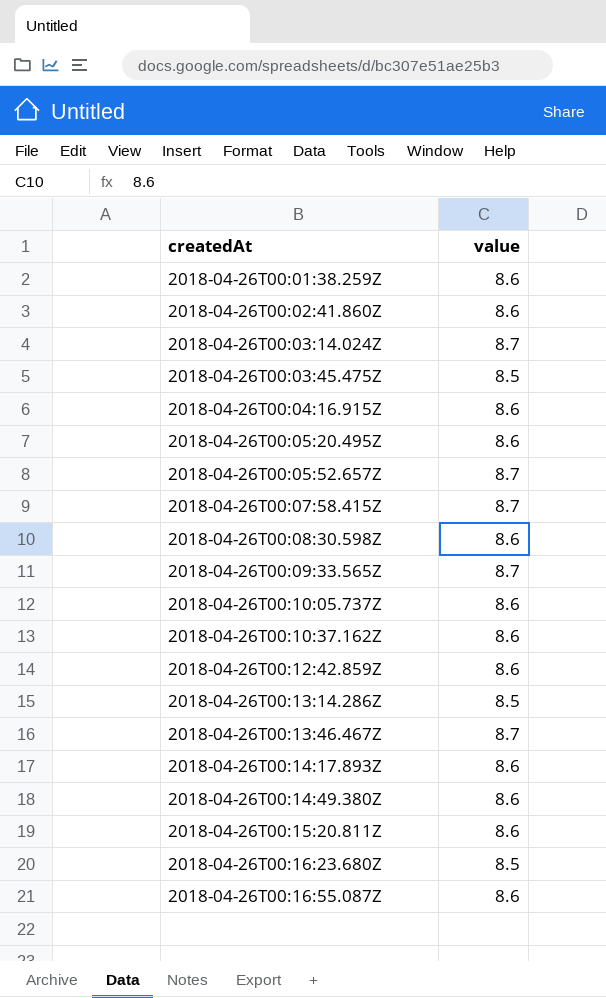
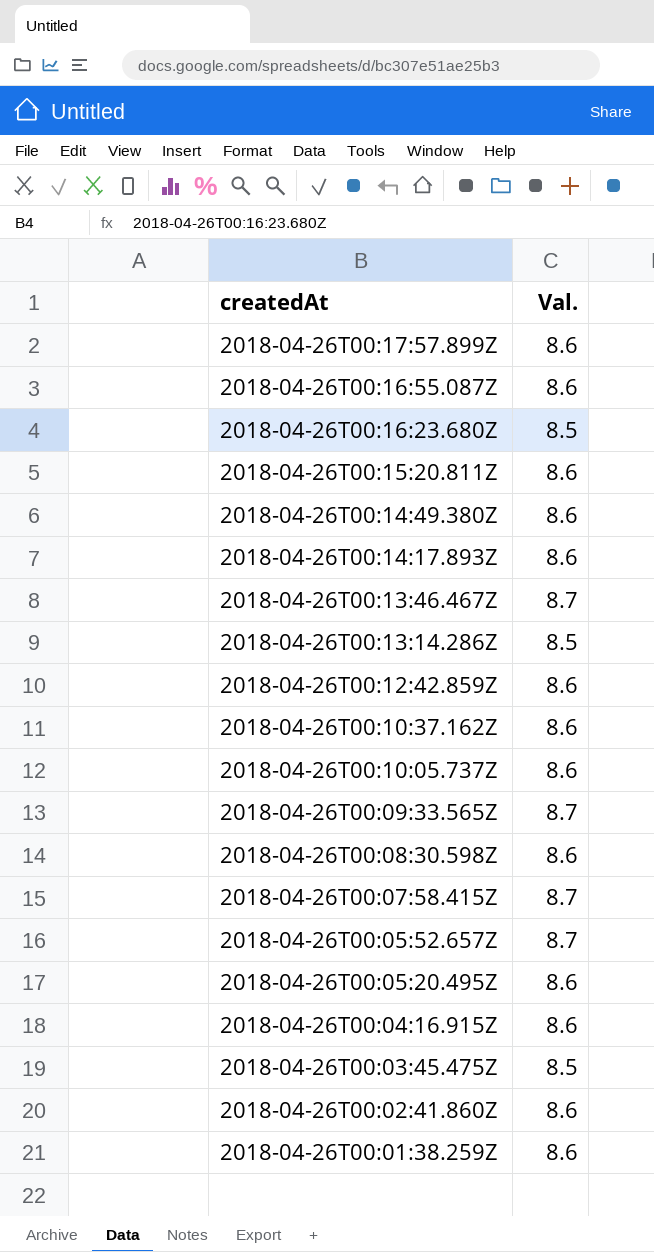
row order: createdAt ascending -> createdAt descending
column name: value -> Val.
row 2018-04-26T00:03:14.024Z: 8.7 -> none
row 2018-04-26T00:17:57.899Z: none -> 8.6

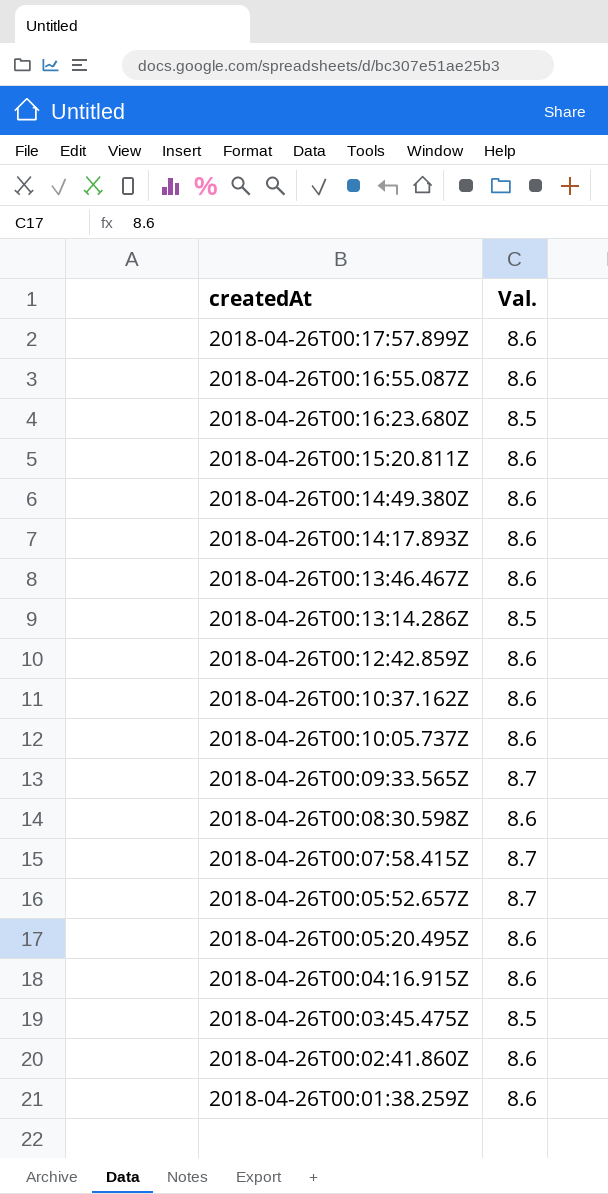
2018-04-26T00:13:46.467Z | Val.: 8.7 -> 8.6

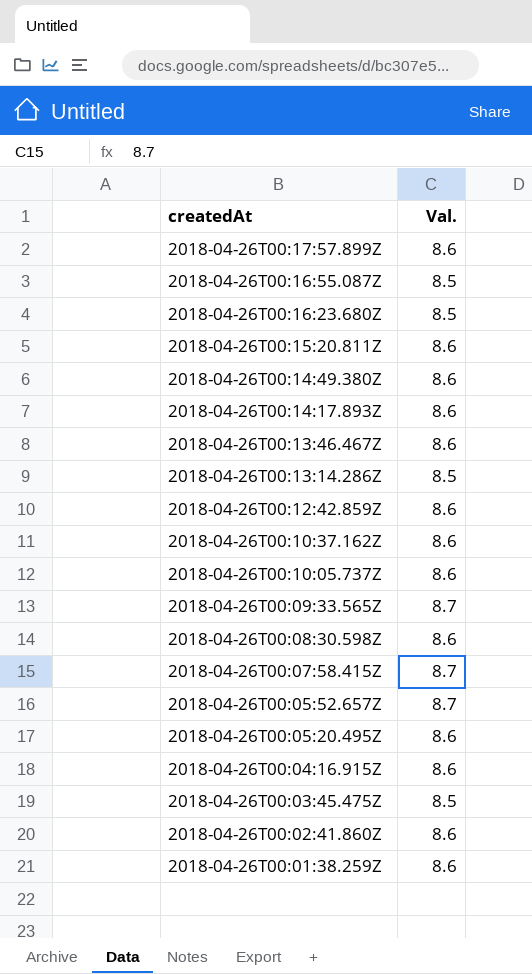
2018-04-26T00:16:55.087Z | Val.: 8.6 -> 8.5

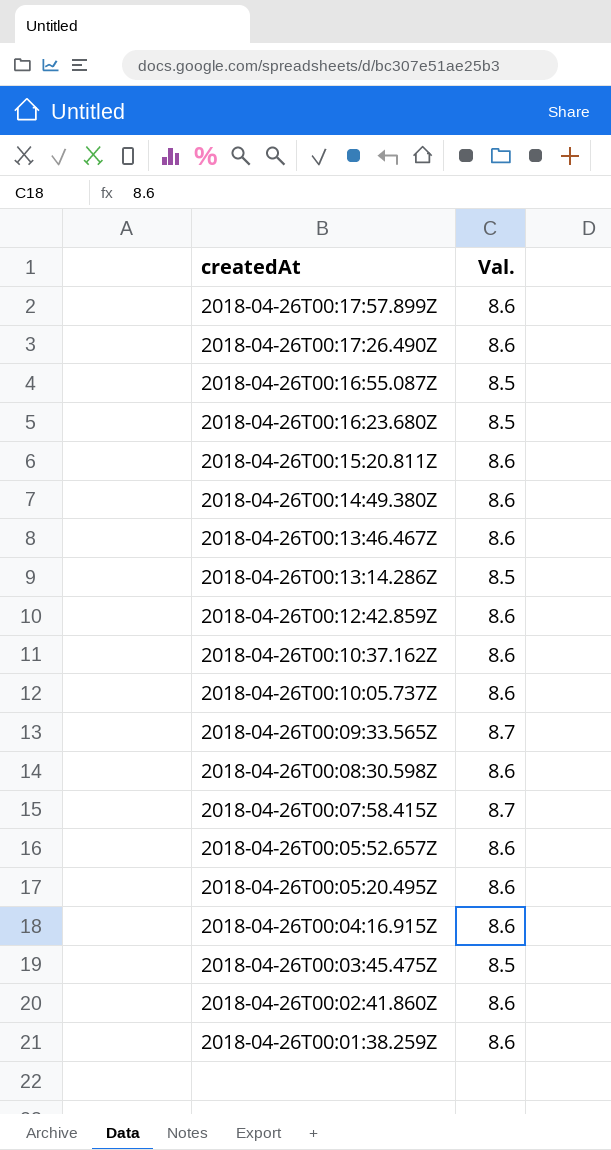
row 2018-04-26T00:14:17.893Z: 8.6 -> none
row 2018-04-26T00:17:26.490Z: none -> 8.6
2018-04-26T00:05:52.657Z | Val.: 8.7 -> 8.6

